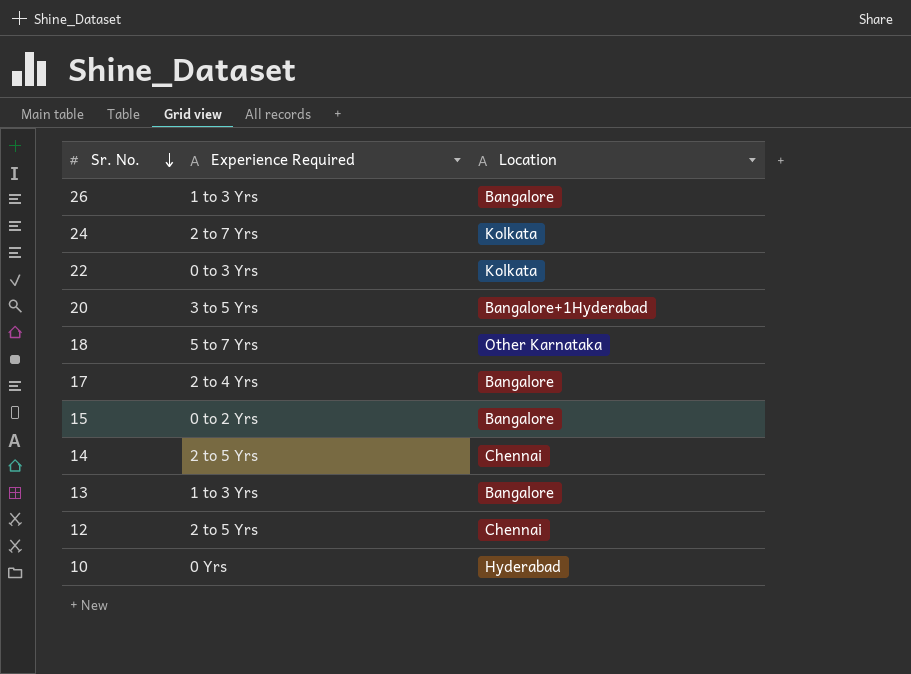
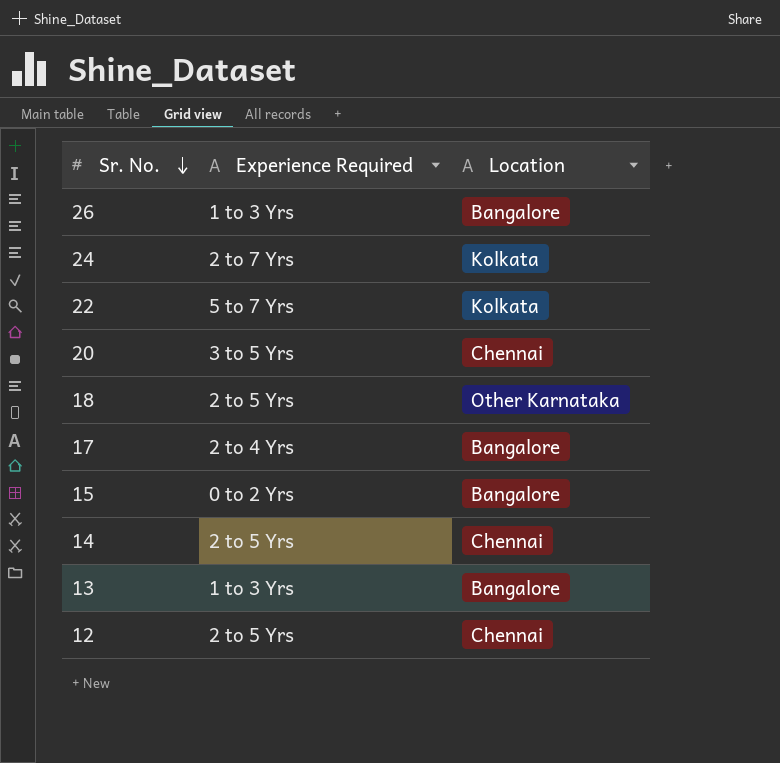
row 10: 0 Yrs | Hyderabad -> none
22 | Experience Required: 0 to 3 Yrs -> 5 to 7 Yrs
20 | Location: Bangalore+1Hyderabad -> Chennai
18 | Experience Required: 5 to 7 Yrs -> 2 to 5 Yrs

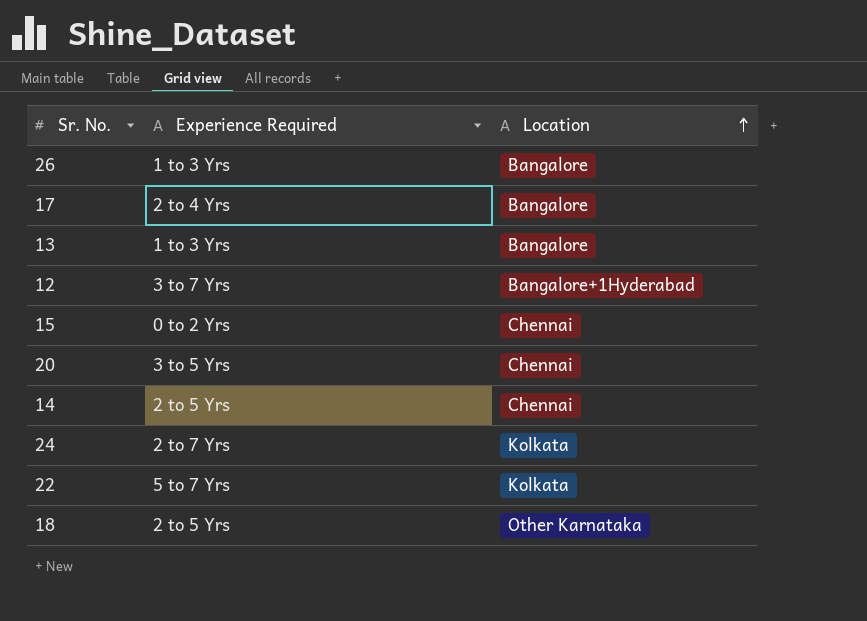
row order: Sr. No. descending -> Location ascending
12 | Experience Required: 2 to 5 Yrs -> 3 to 7 Yrs
12 | Location: Chennai -> Bangalore+1Hyderabad
15 | Location: Bangalore -> Chennai

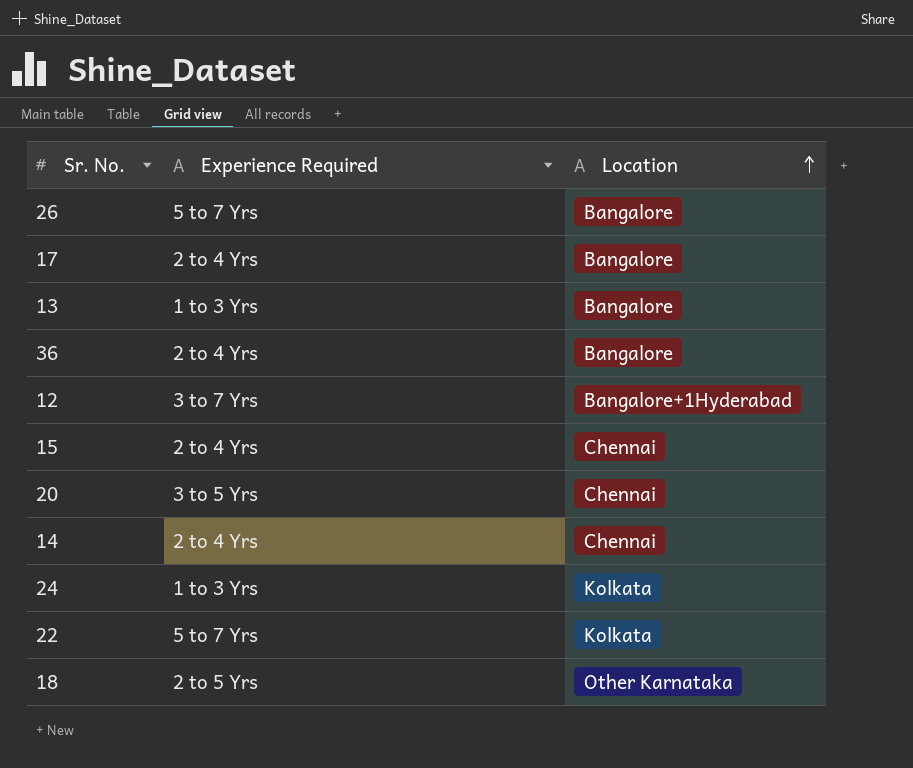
26 | Experience Required: 1 to 3 Yrs -> 5 to 7 Yrs
row 36: none -> 2 to 4 Yrs | Bangalore
15 | Experience Required: 0 to 2 Yrs -> 2 to 4 Yrs
14 | Experience Required: 2 to 5 Yrs -> 2 to 4 Yrs
24 | Experience Required: 2 to 7 Yrs -> 1 to 3 Yrs

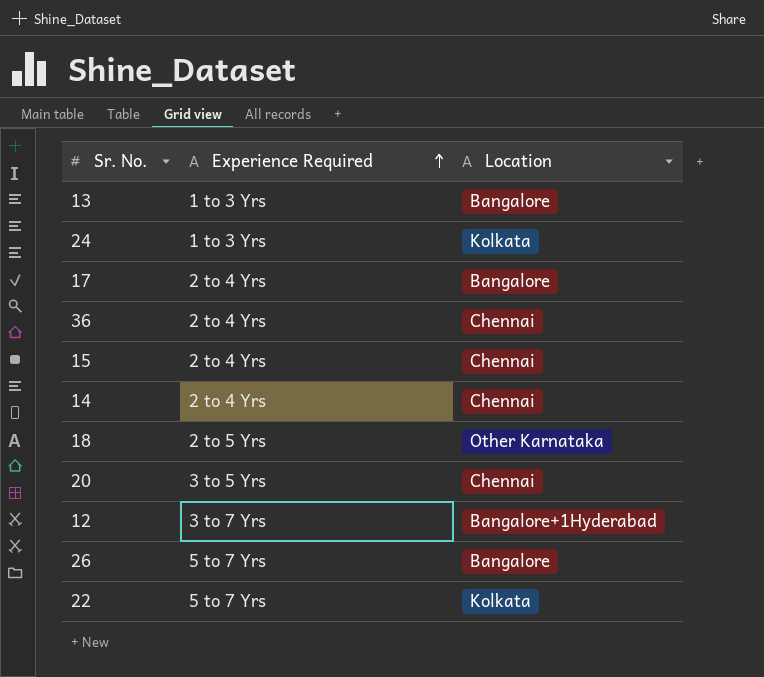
row order: Location ascending -> Experience Required ascending
36 | Location: Bangalore -> Chennai

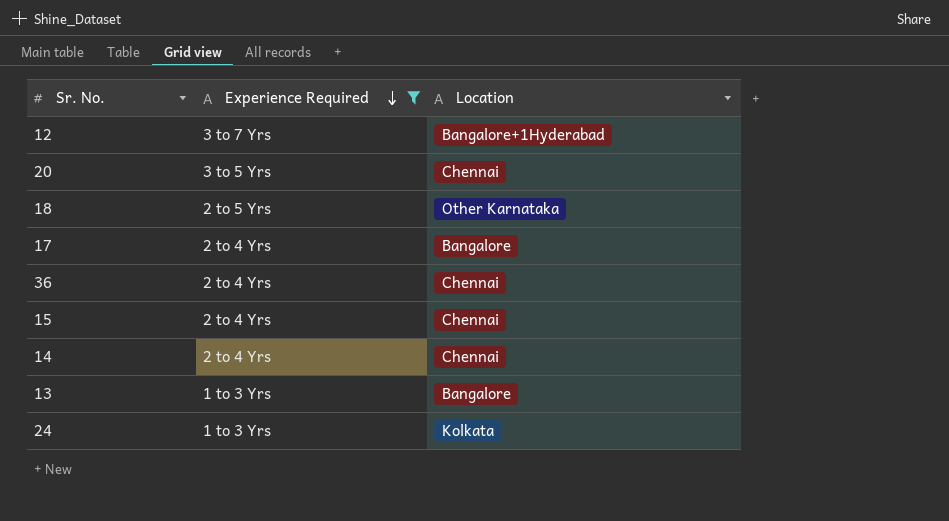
filter: none -> Experience Required != 5 to 7 Yrs
row order: Experience Required ascending -> Experience Required descending

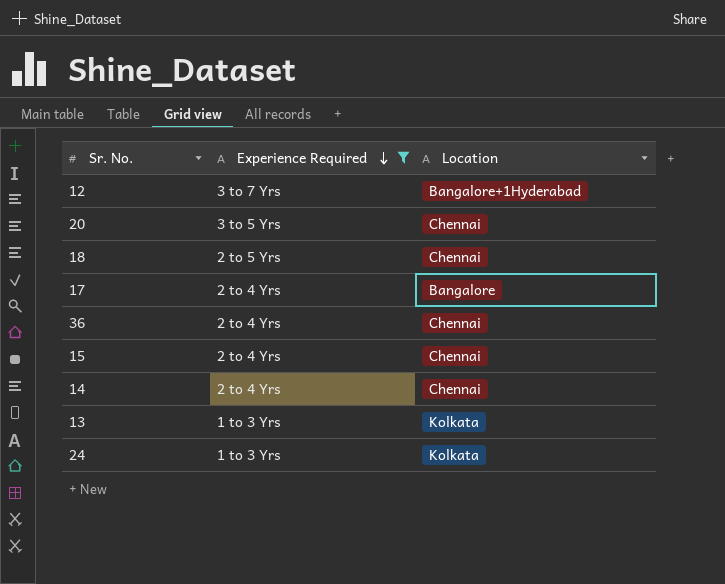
18 | Location: Other Karnataka -> Chennai
13 | Location: Bangalore -> Kolkata

